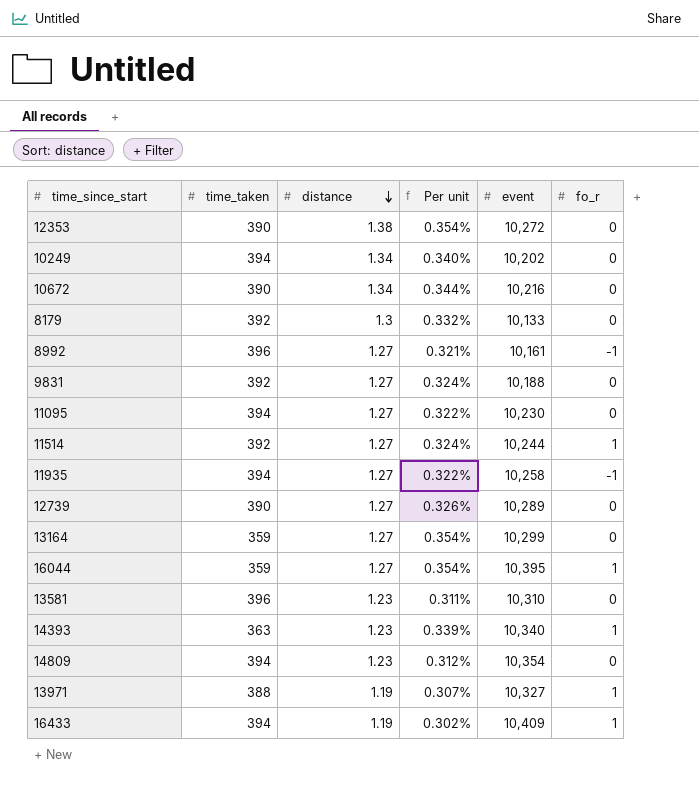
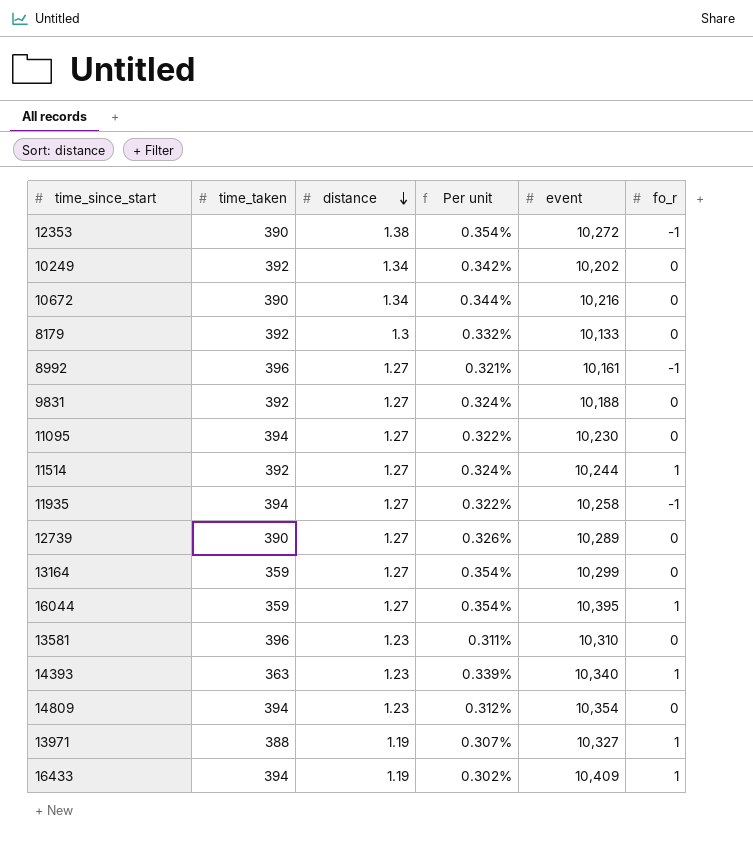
12353 | fo_r: 0 -> -1
10249 | time_taken: 394 -> 392
10249 | Per unit: 0.340% -> 0.342%

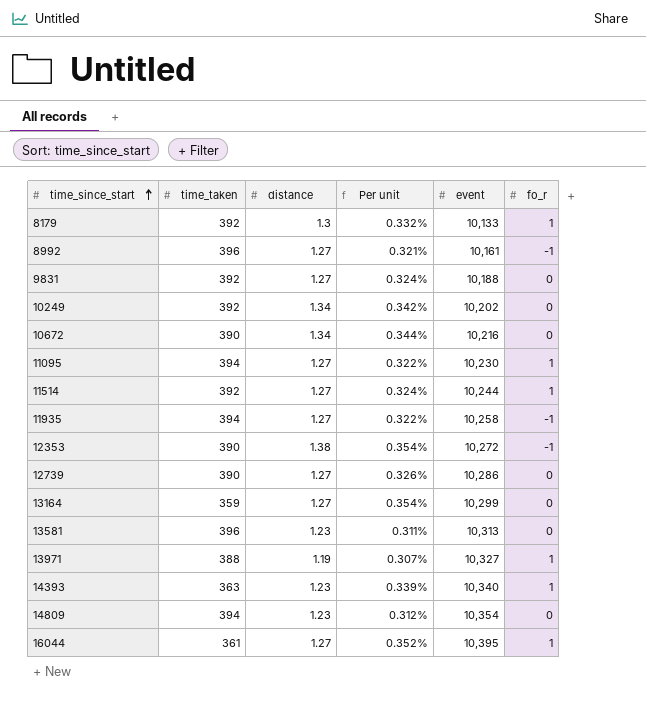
row order: distance descending -> time_since_start ascending
row 16433: 394 | 1.19 | 0.302% | 10,409 | 1 -> none
8179 | fo_r: 0 -> 1
11095 | fo_r: 0 -> 1
12739 | event: 10,289 -> 10,286
13581 | event: 10,310 -> 10,313
16044 | time_taken: 359 -> 361
16044 | Per unit: 0.354% -> 0.352%

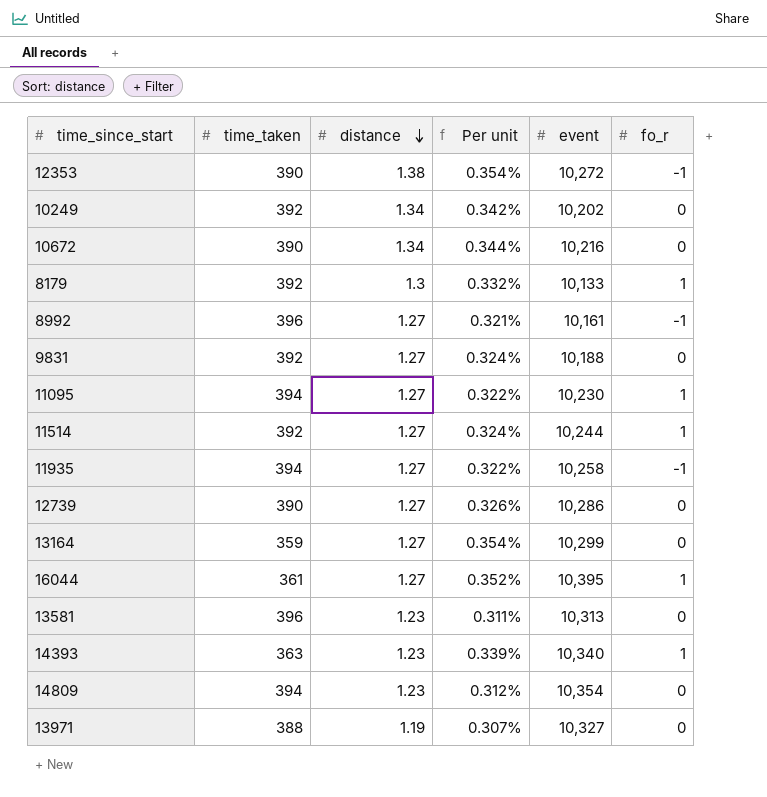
row order: time_since_start ascending -> distance descending
13971 | fo_r: 1 -> 0

